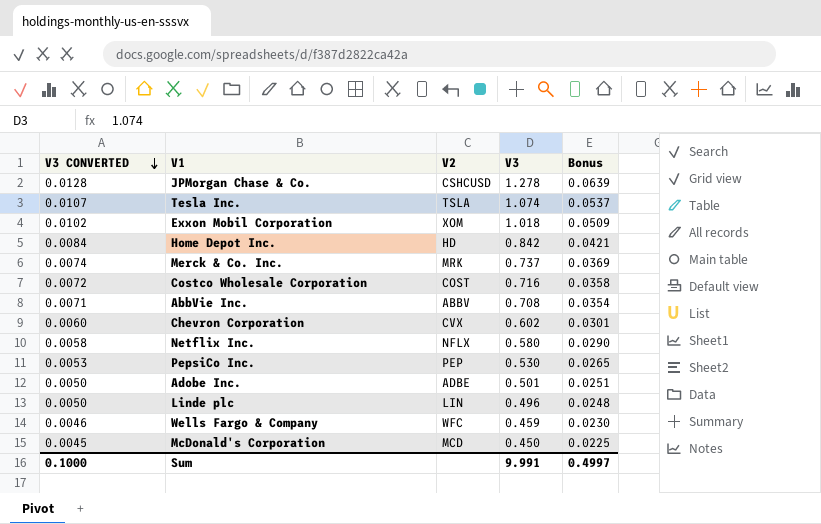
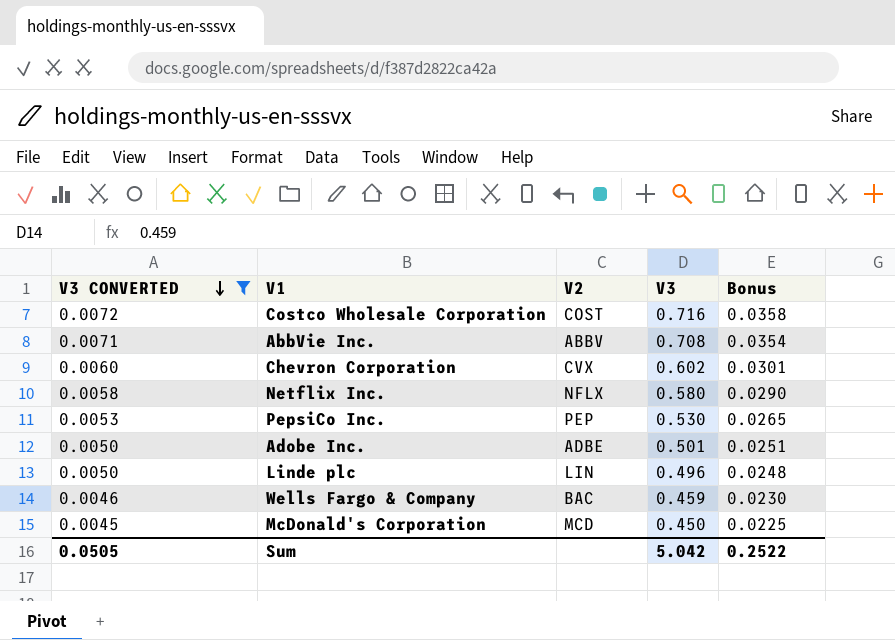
filter: none -> V3 CONVERTED <= 0.0072
Wells Fargo & Company | V2: WFC -> BAC
Sum | V3 CONVERTED: 0.1000 -> 0.0505
Sum | V3: 9.991 -> 5.042
Sum | Bonus: 0.4997 -> 0.2522

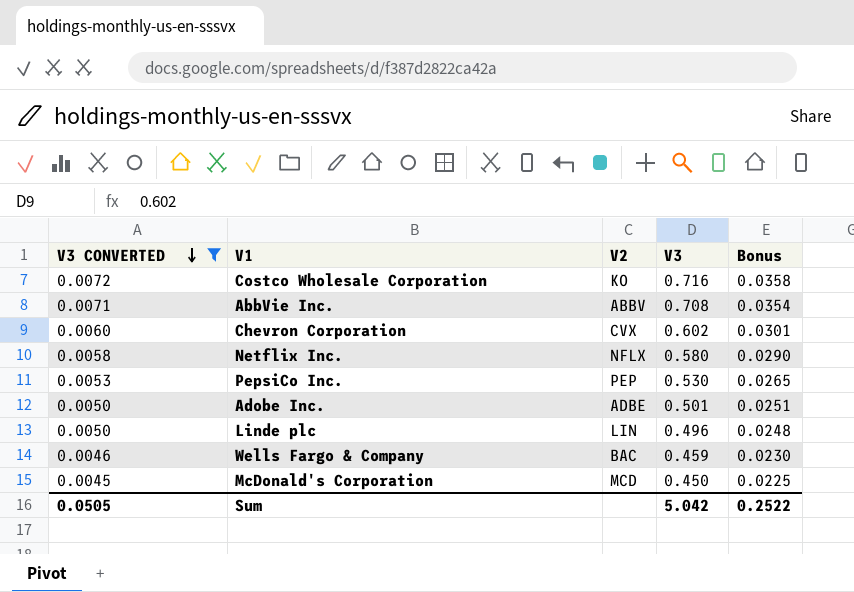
Costco Wholesale Corporation | V2: COST -> KO

